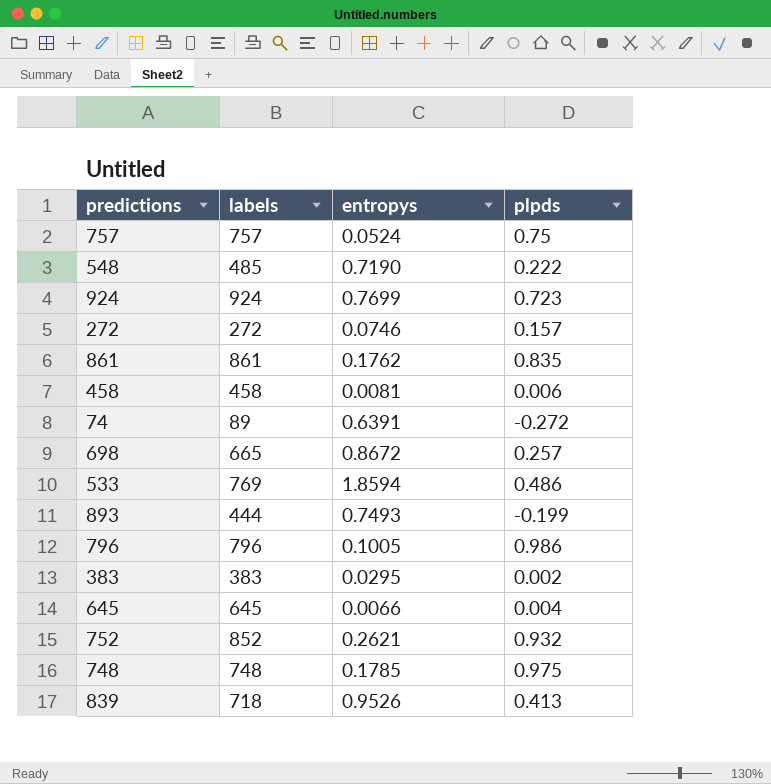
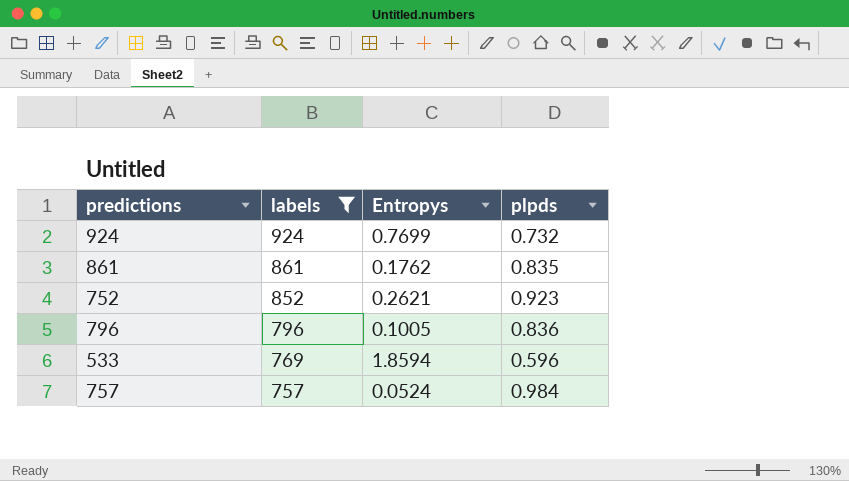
filter: none -> labels >= 757
row order: none -> labels descending
column name: entropys -> Entropys
924 | plpds: 0.723 -> 0.732
752 | plpds: 0.932 -> 0.923
796 | plpds: 0.986 -> 0.836
533 | plpds: 0.486 -> 0.596
757 | plpds: 0.75 -> 0.984

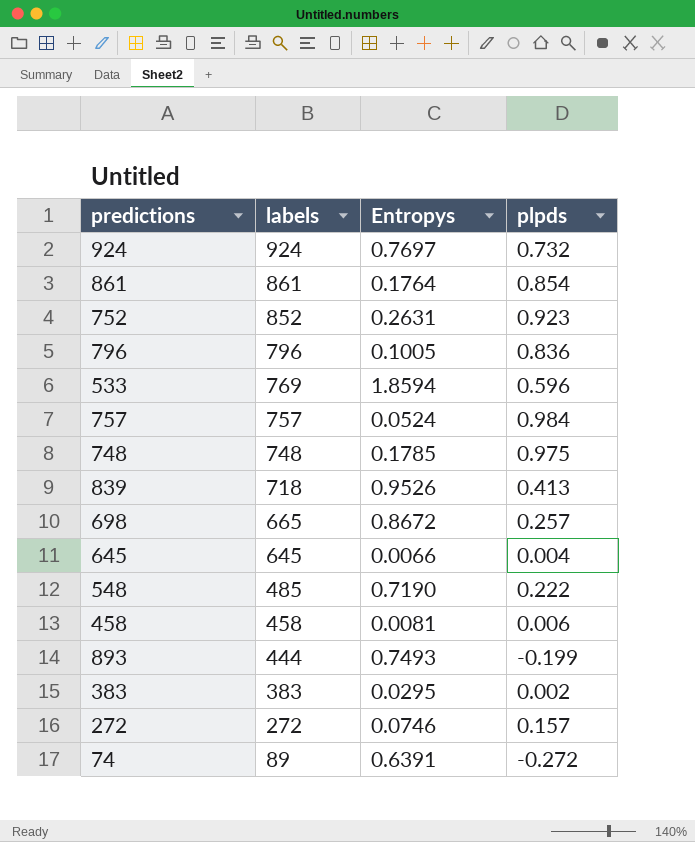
filter: labels >= 757 -> none
924 | Entropys: 0.7699 -> 0.7697
861 | Entropys: 0.1762 -> 0.1764
861 | plpds: 0.835 -> 0.854
752 | Entropys: 0.2621 -> 0.2631

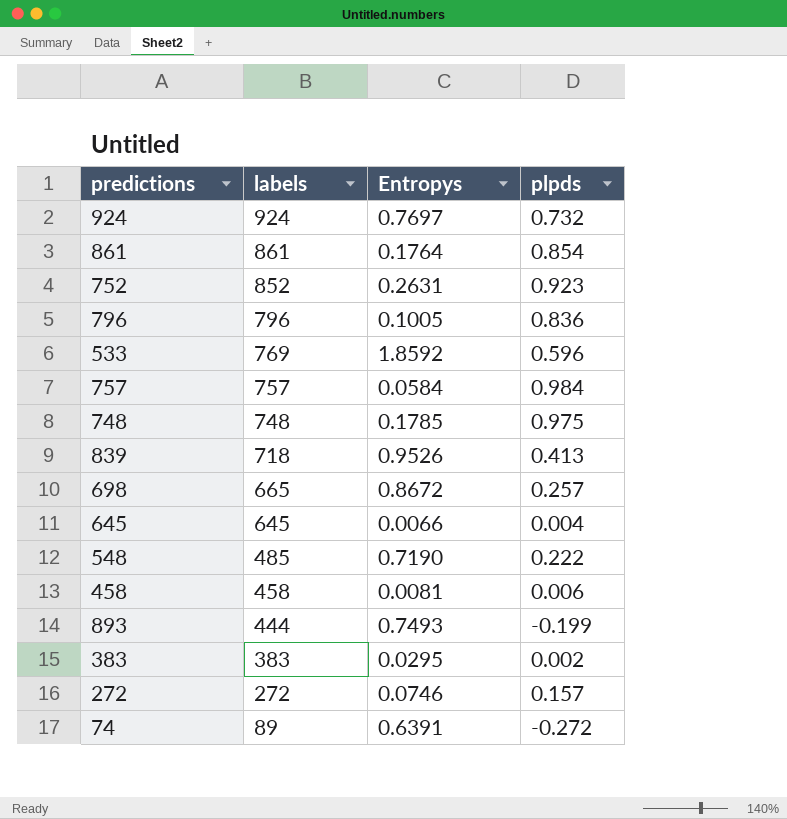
533 | Entropys: 1.8594 -> 1.8592
757 | Entropys: 0.0524 -> 0.0584

